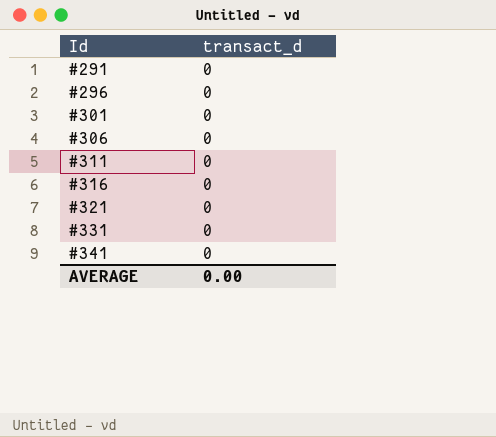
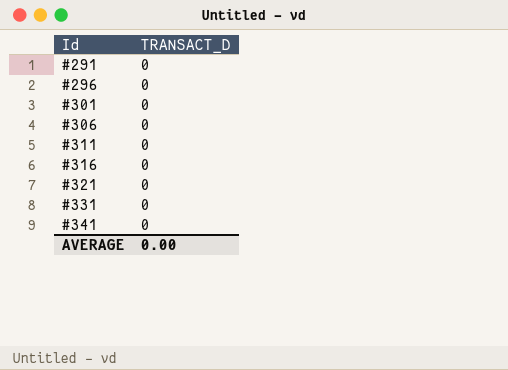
column name: transact_d -> TRANSACT_D

